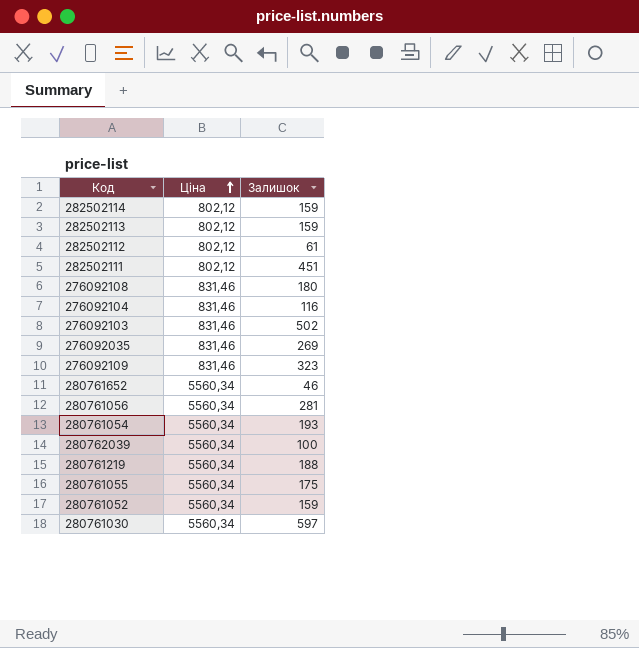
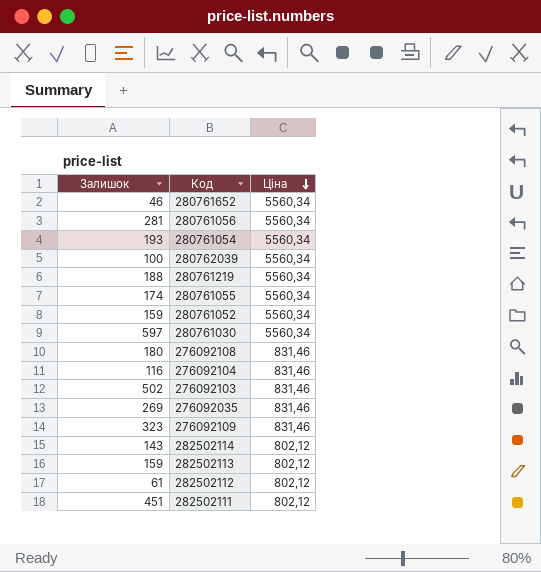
row order: Ціна ascending -> Ціна descending
column Залишок | position: 3 -> 1
280761055 | Залишок: 175 -> 174
282502114 | Залишок: 159 -> 143

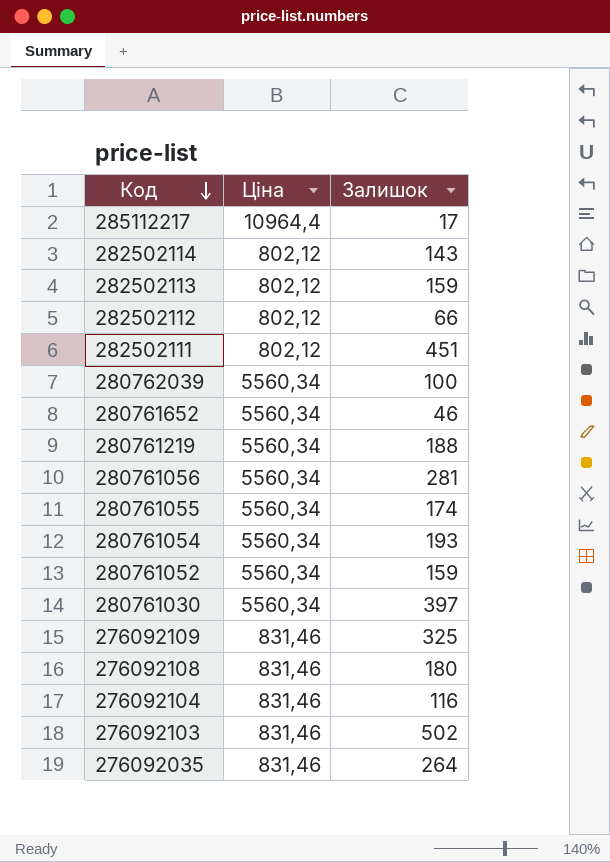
row order: Ціна descending -> Код descending
column Залишок | position: 1 -> 3
row 285112217: none -> 10964,4 | 17
282502112 | Залишок: 61 -> 66
280761030 | Залишок: 597 -> 397
276092109 | Залишок: 323 -> 325
276092035 | Залишок: 269 -> 264

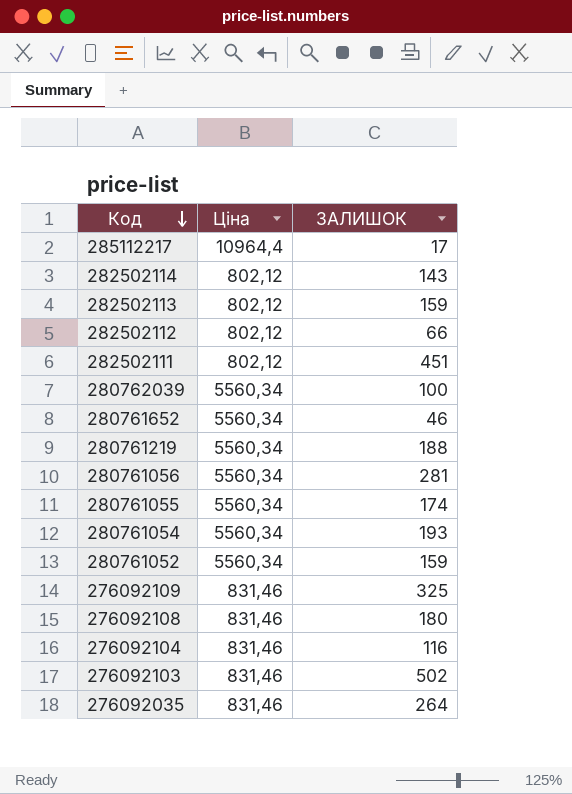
column name: Залишок -> ЗАЛИШОК
row 280761030: 5560,34 | 397 -> none

